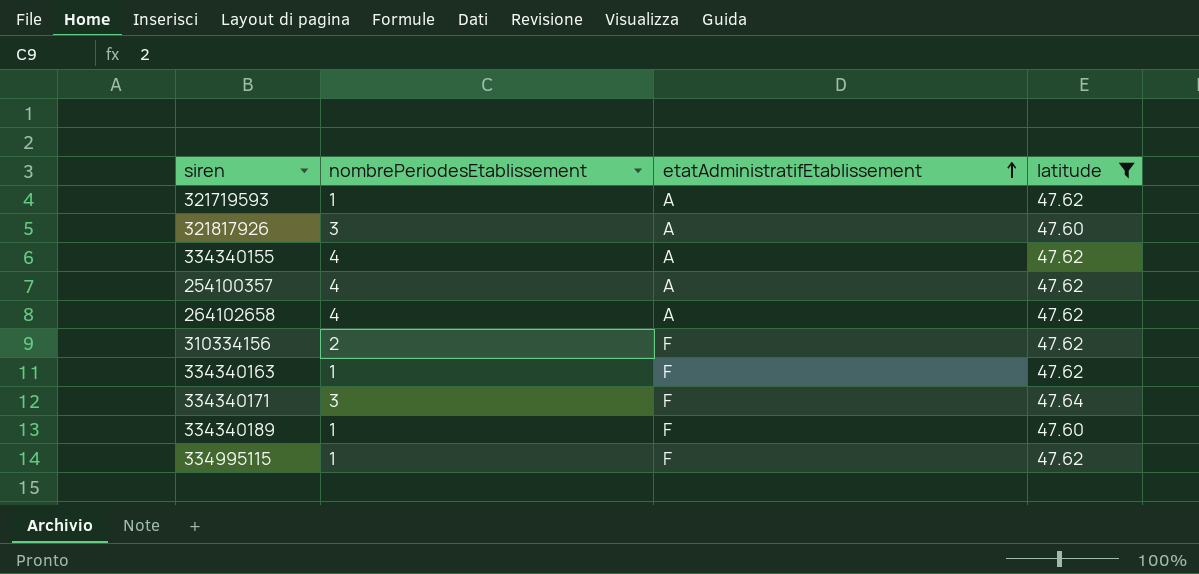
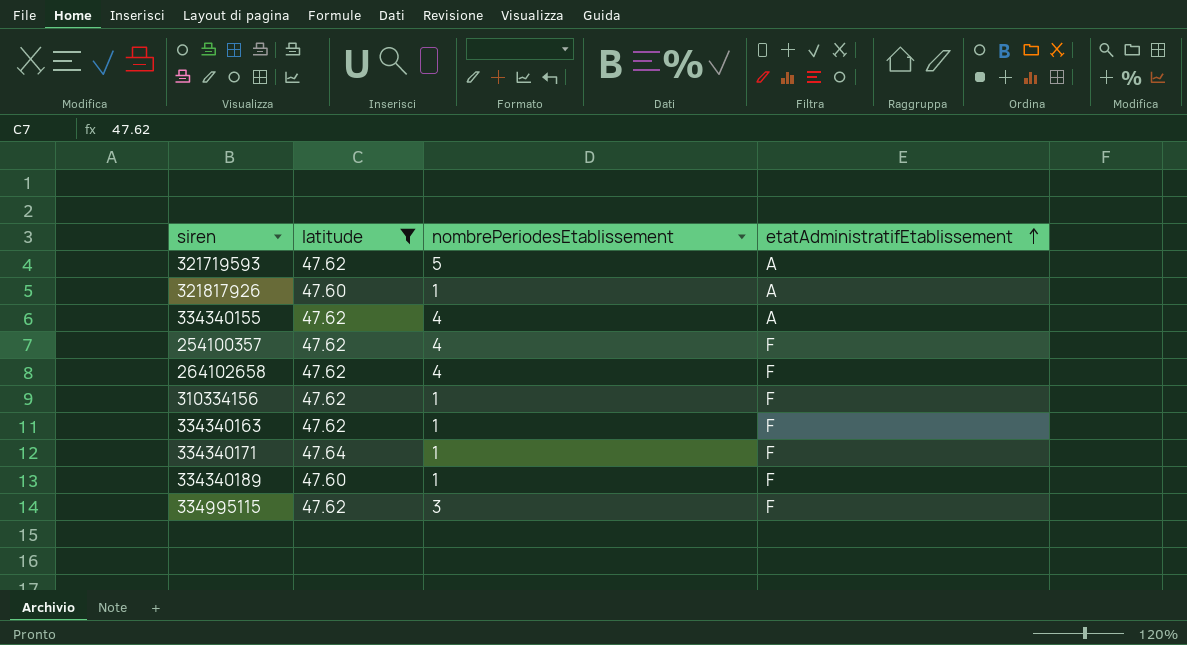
column latitude | position: 4 -> 2
321719593 | nombrePeriodesEtablissement: 1 -> 5
321817926 | nombrePeriodesEtablissement: 3 -> 1
254100357 | etatAdministratifEtablissement: A -> F
264102658 | etatAdministratifEtablissement: A -> F
310334156 | nombrePeriodesEtablissement: 2 -> 1
334340171 | nombrePeriodesEtablissement: 3 -> 1
334995115 | nombrePeriodesEtablissement: 1 -> 3

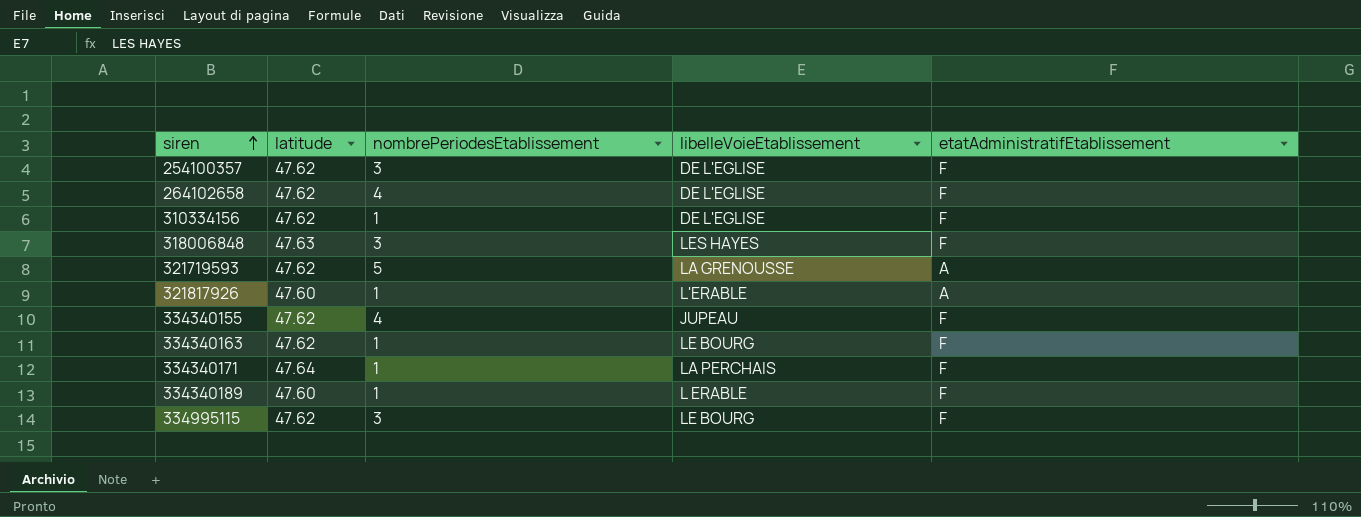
filter: latitude != 47.63 -> none
row order: etatAdministratifEtablissement ascending -> siren ascending
column libelleVoieEtablissement | position: none -> 4
254100357 | nombrePeriodesEtablissement: 4 -> 3
334340155 | etatAdministratifEtablissement: A -> F

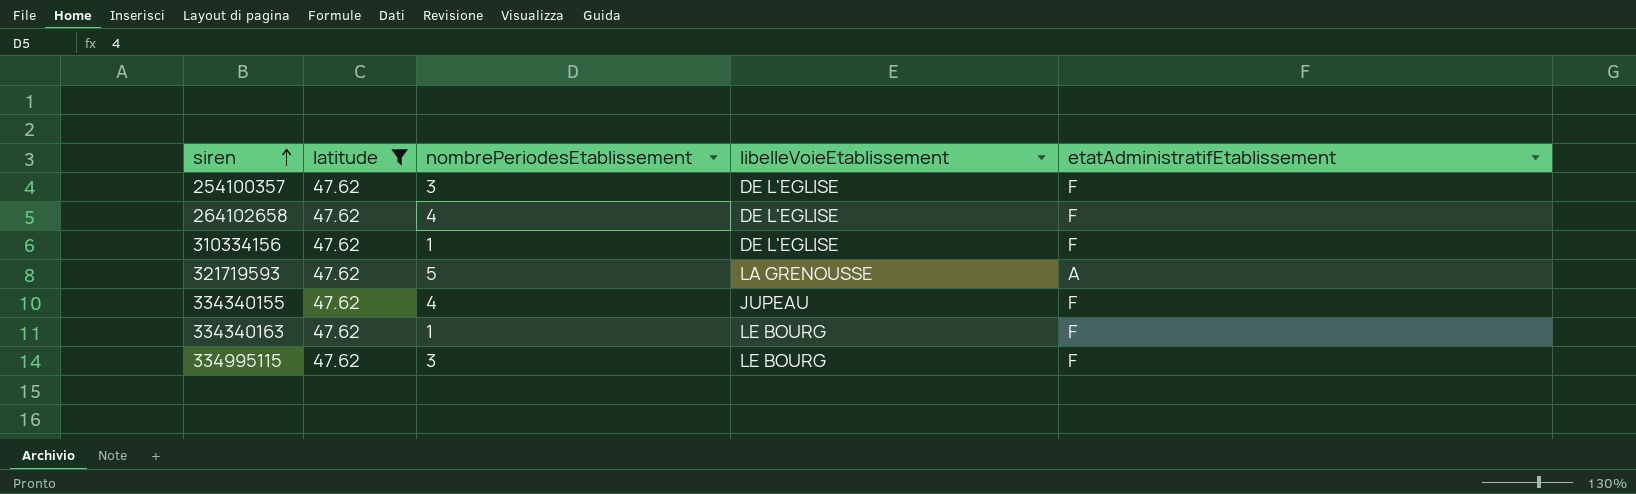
filter: none -> latitude = 47.62

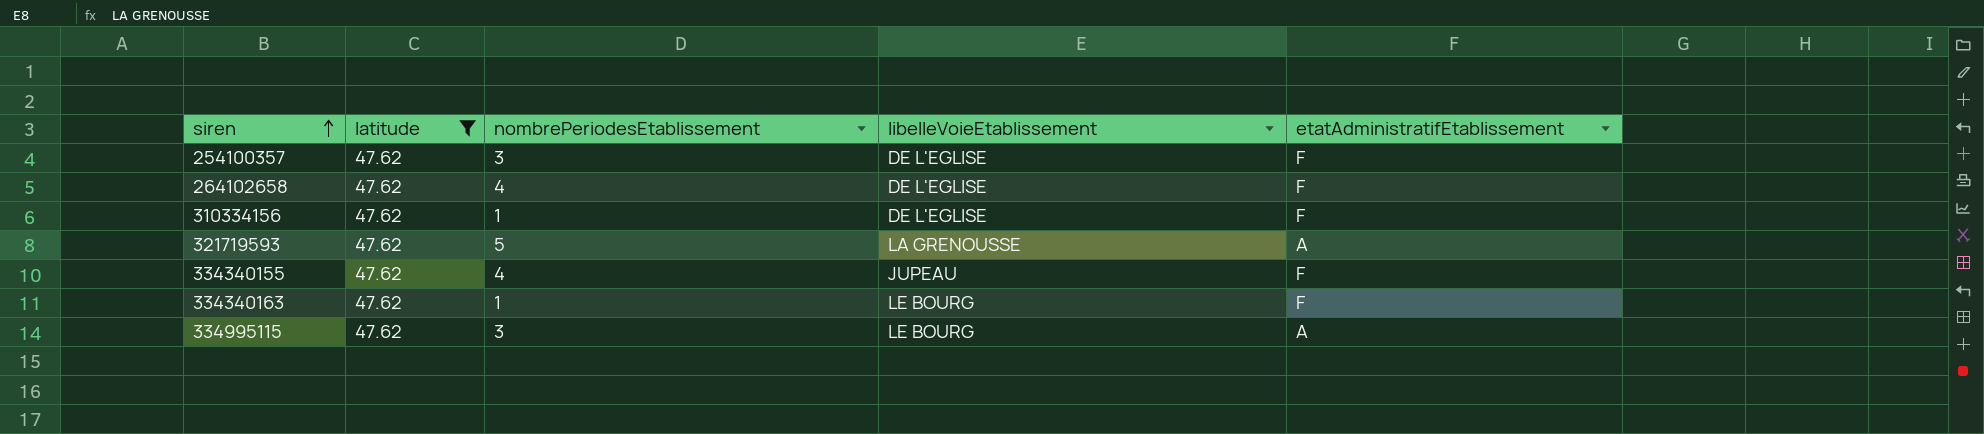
334995115 | etatAdministratifEtablissement: F -> A

